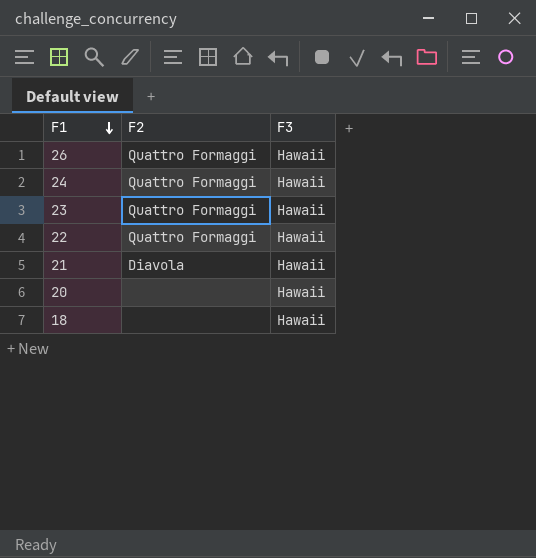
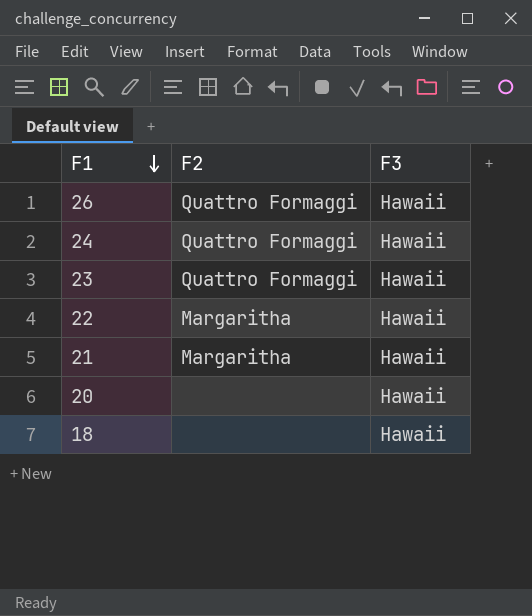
22 | F2: Quattro Formaggi -> Margaritha
21 | F2: Diavola -> Margaritha

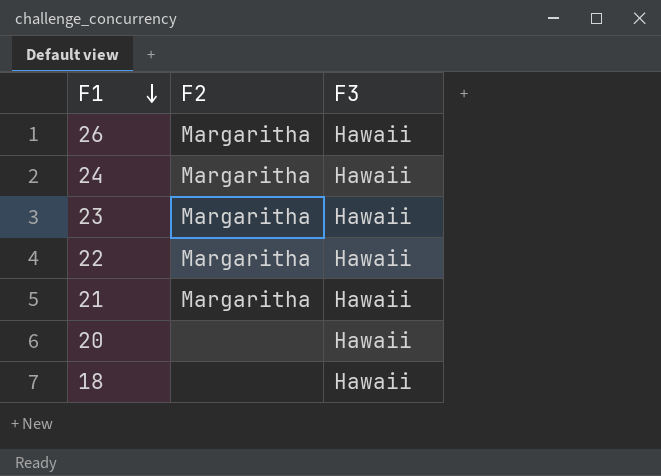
26 | F2: Quattro Formaggi -> Margaritha
24 | F2: Quattro Formaggi -> Margaritha
23 | F2: Quattro Formaggi -> Margaritha

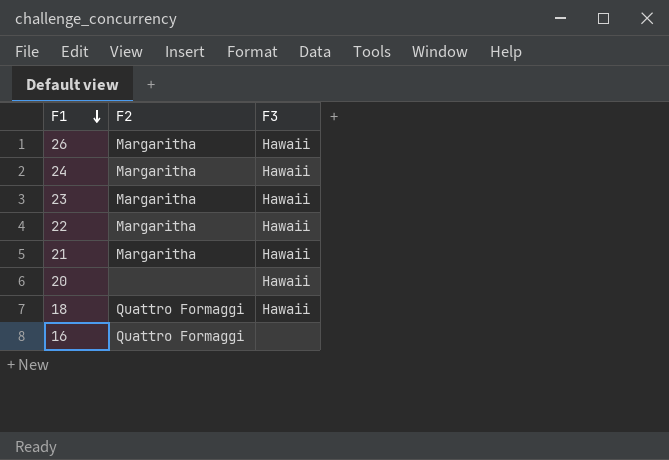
18 | F2: none -> Quattro Formaggi
row 16: none -> Quattro Formaggi | none

